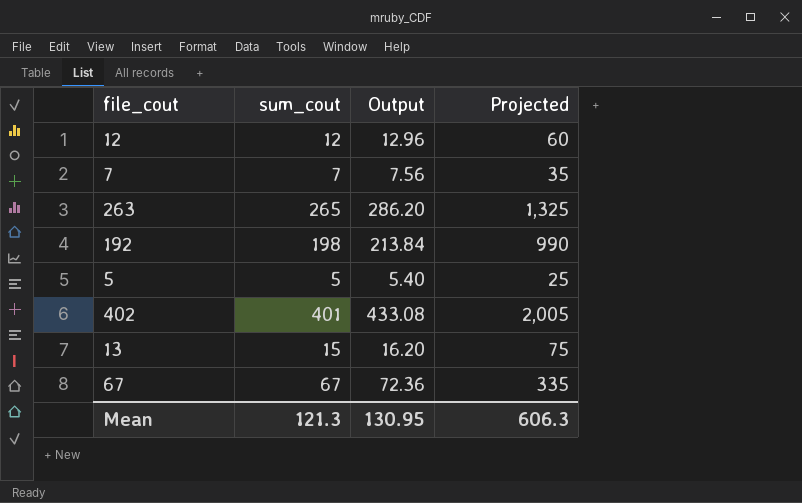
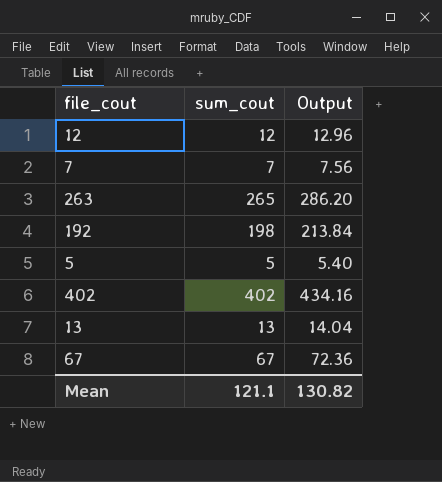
column Projected | formula: [sum_cout] * 5 -> none
402 | sum_cout: 401 -> 402
402 | Output: 433.08 -> 434.16
13 | sum_cout: 15 -> 13
13 | Output: 16.20 -> 14.04
Mean | sum_cout: 121.3 -> 121.1
Mean | Output: 130.95 -> 130.82

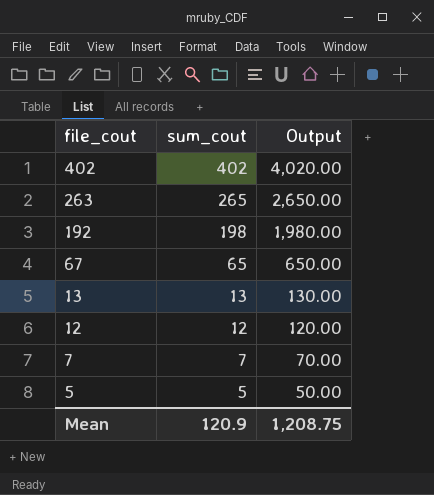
row order: none -> file_cout descending
column Output | formula: [sum_cout] * 1.08 -> [sum_cout] * 10
67 | sum_cout: 67 -> 65
Mean | sum_cout: 121.1 -> 120.9
Mean | Output: 130.82 -> 1,208.75

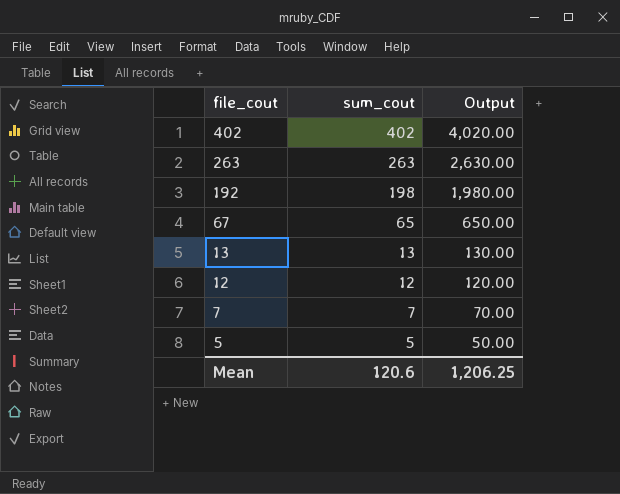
263 | sum_cout: 265 -> 263
263 | Output: 2,650.00 -> 2,630.00
Mean | sum_cout: 120.9 -> 120.6
Mean | Output: 1,208.75 -> 1,206.25

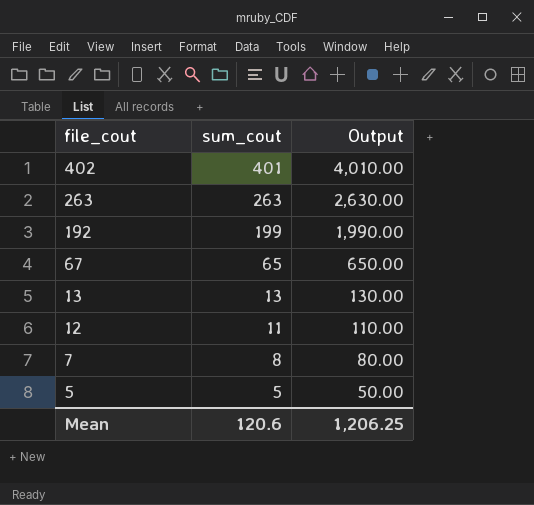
402 | sum_cout: 402 -> 401
402 | Output: 4,020.00 -> 4,010.00
192 | sum_cout: 198 -> 199
192 | Output: 1,980.00 -> 1,990.00
12 | sum_cout: 12 -> 11
12 | Output: 120.00 -> 110.00
7 | sum_cout: 7 -> 8
7 | Output: 70.00 -> 80.00

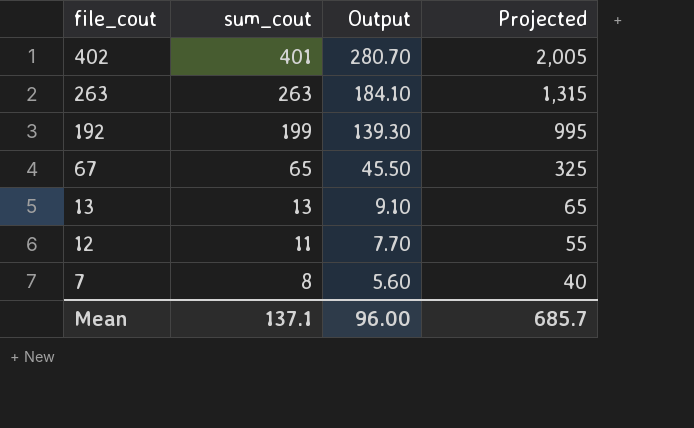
column Output | formula: [sum_cout] * 10 -> [sum_cout] * 0.7
column Projected | formula: none -> [sum_cout] * 5
row 5: 5 | 50.00 -> none
Mean | sum_cout: 120.6 -> 137.1
Mean | Output: 1,206.25 -> 96.00

